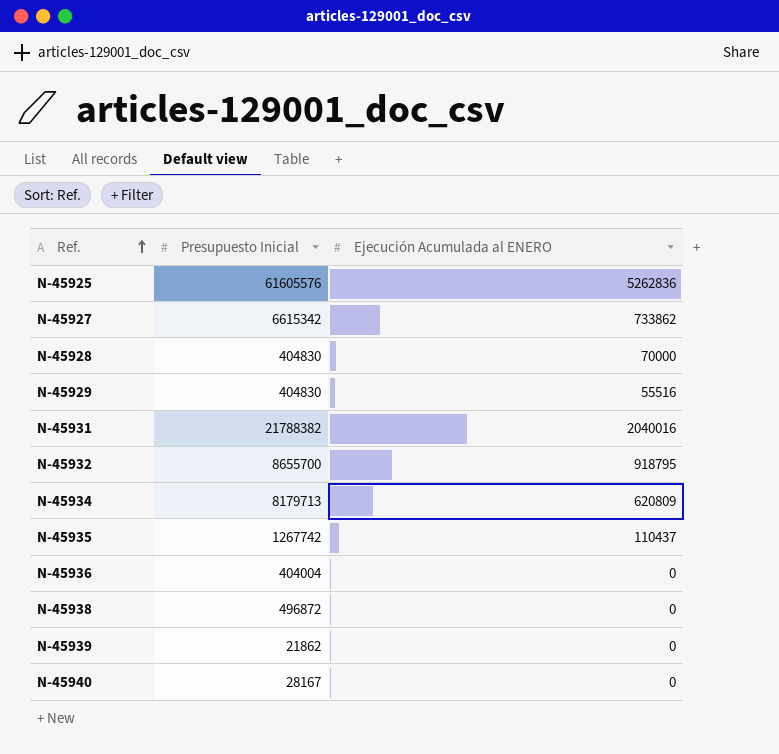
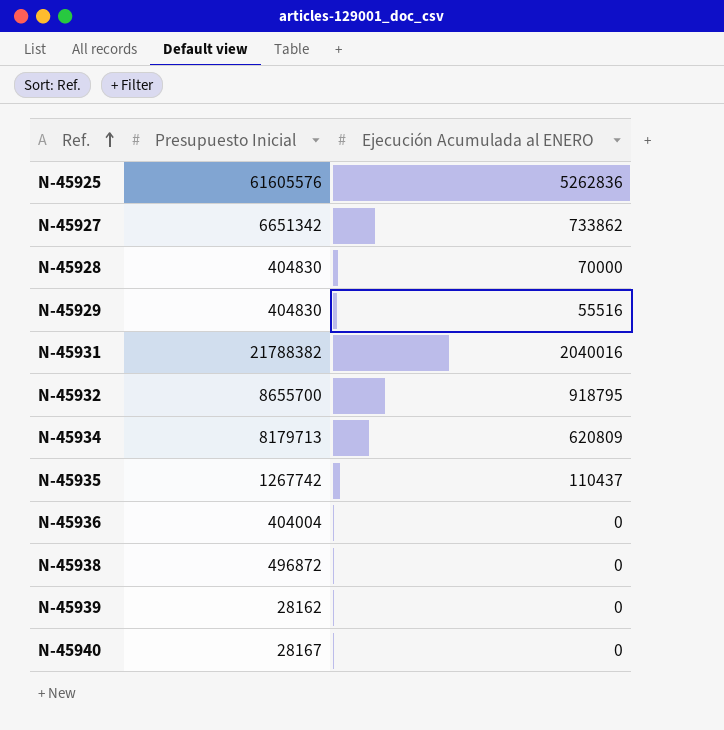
N-45927 | Presupuesto Inicial: 6615342 -> 6651342
N-45939 | Presupuesto Inicial: 21862 -> 28162

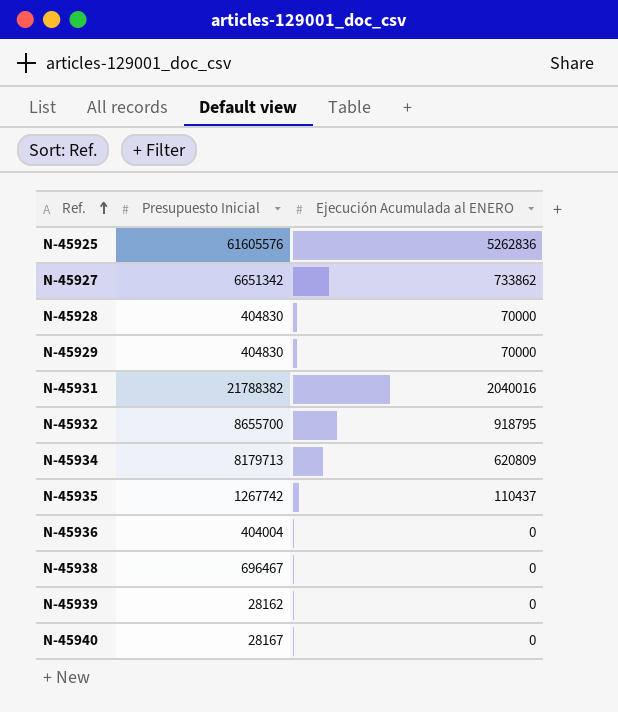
N-45929 | Ejecución Acumulada al ENERO: 55516 -> 70000
N-45938 | Presupuesto Inicial: 496872 -> 696467

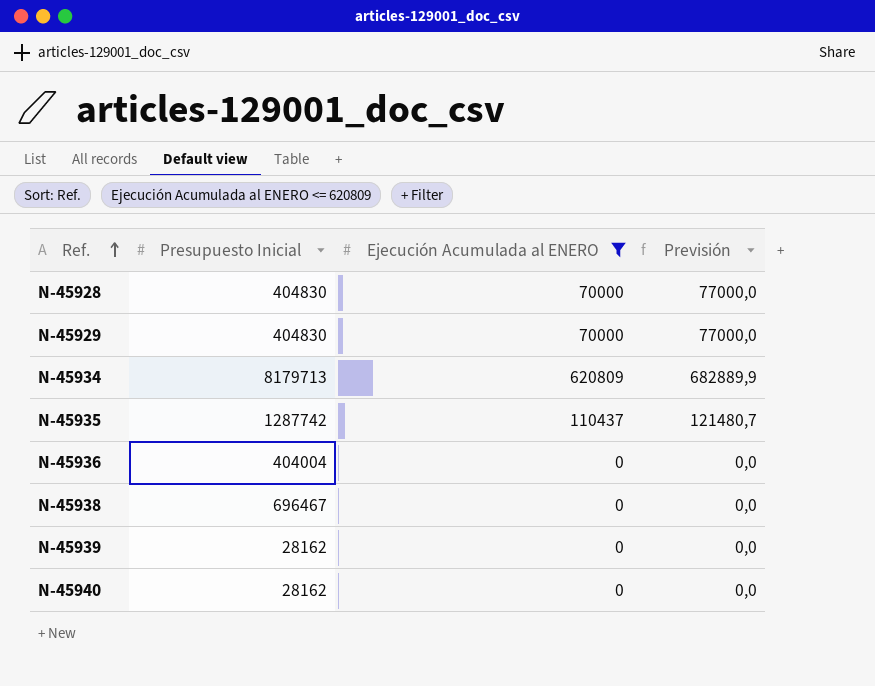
filter: none -> Ejecución Acumulada al ENERO <= 620809
column Previsión | formula: none -> [Ejecución Acumulada al ENERO] * 1,1
N-45935 | Presupuesto Inicial: 1267742 -> 1287742
N-45940 | Presupuesto Inicial: 28167 -> 28162

